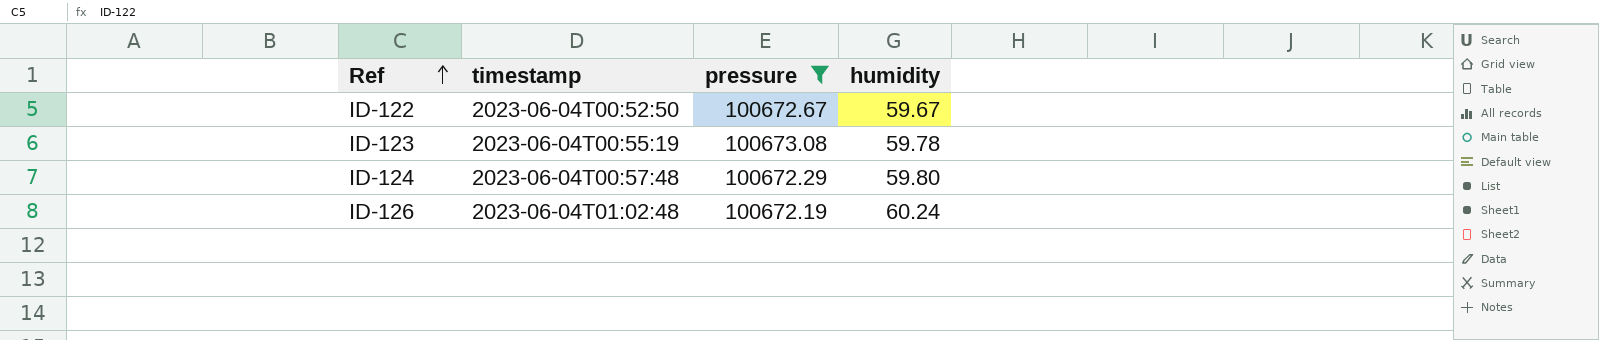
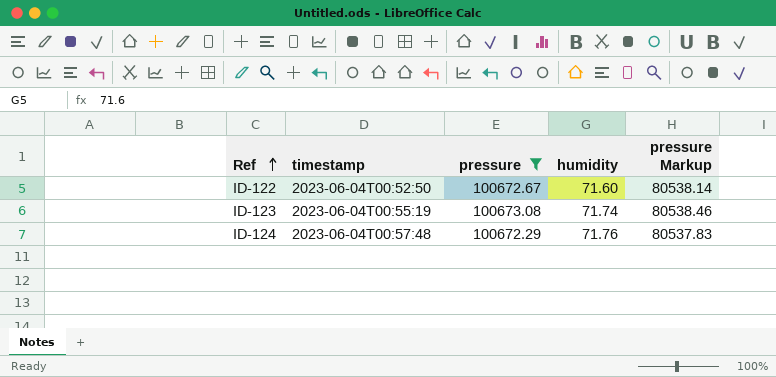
column pressure Markup | formula: none -> [pressure] * 0.8
row ID-126: 2023-06-04T01:02:48 | 100672.19 | 60.24 -> none
ID-122 | humidity: 59.67 -> 71.60
ID-123 | humidity: 59.78 -> 71.74
ID-124 | humidity: 59.80 -> 71.76

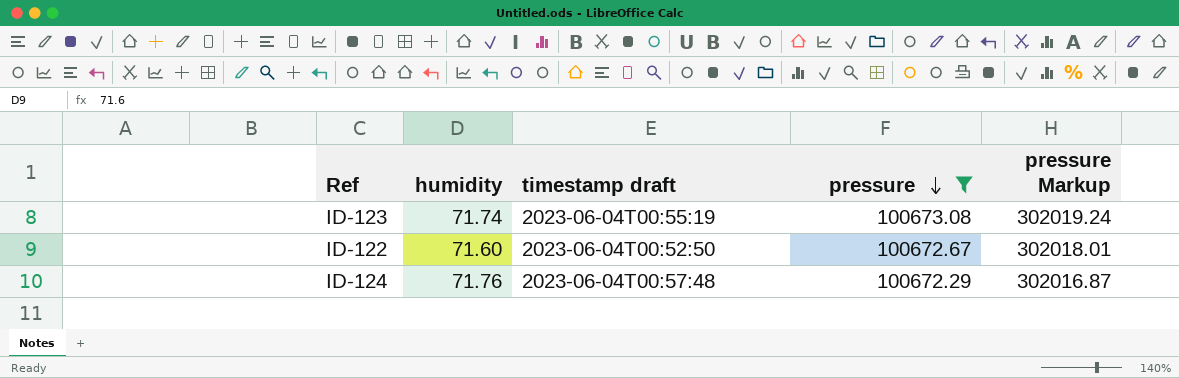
row order: Ref ascending -> pressure descending
column humidity | position: 4 -> 2
column name: timestamp -> timestamp draft
column pressure Markup | formula: [pressure] * 0.8 -> [pressure] * 3

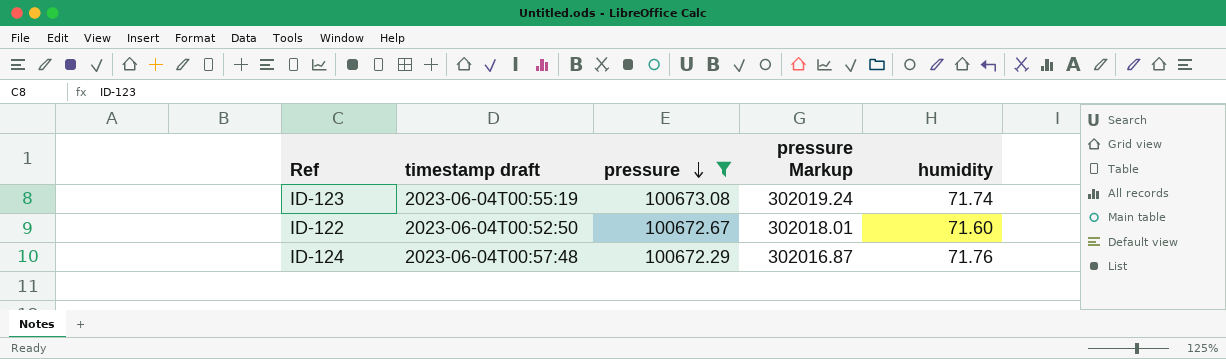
column humidity | position: 2 -> 5

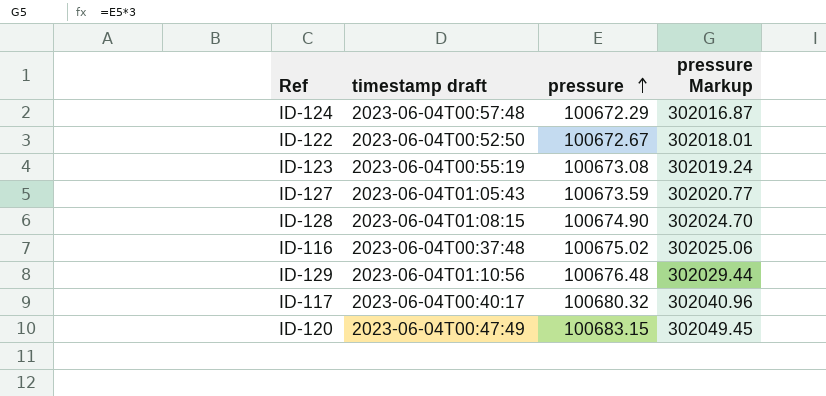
filter: pressure <= 100673.08 -> none
row order: pressure descending -> pressure ascending
column humidity | position: 5 -> none

